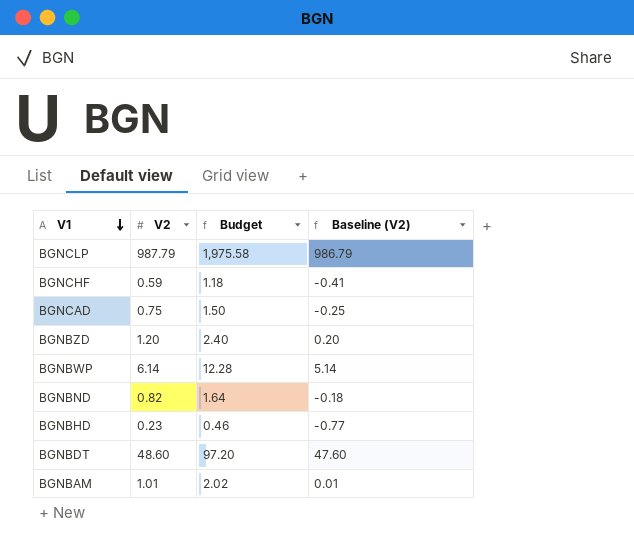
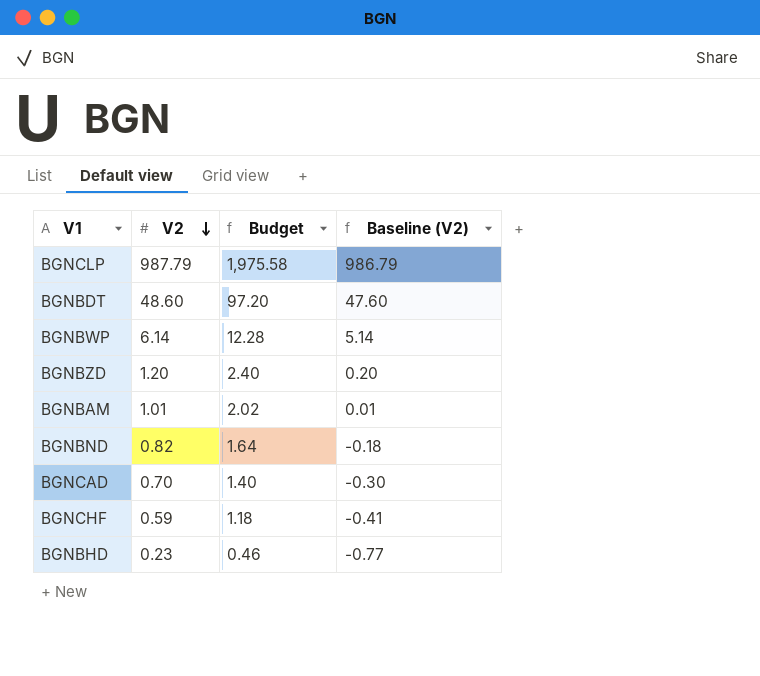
row order: V1 descending -> V2 descending
BGNCAD | V2: 0.75 -> 0.70
BGNCAD | Budget: 1.50 -> 1.40
BGNCAD | Baseline (V2): -0.25 -> -0.30

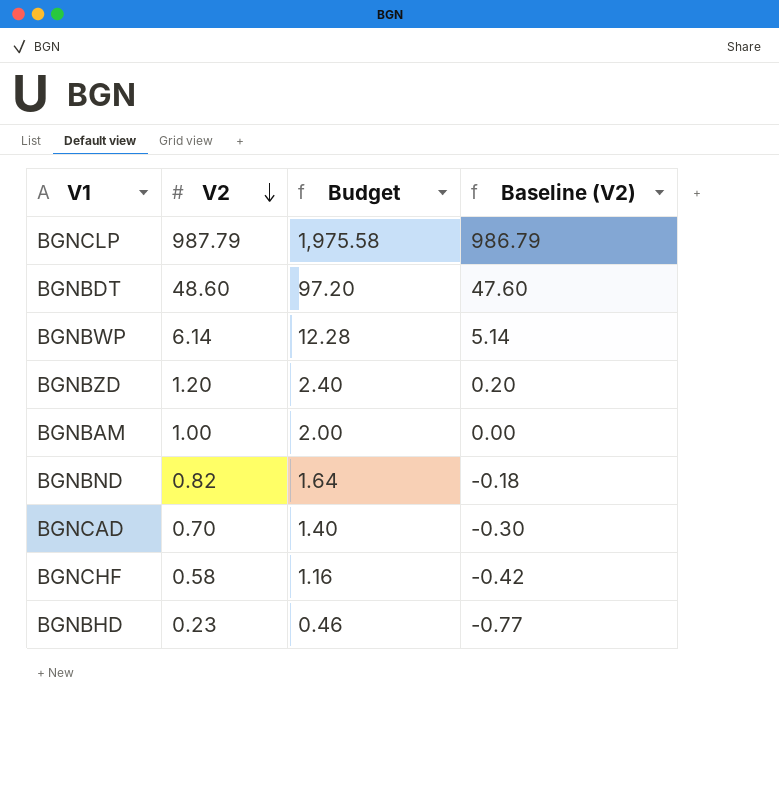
BGNBAM | V2: 1.01 -> 1.00
BGNBAM | Budget: 2.02 -> 2.00
BGNBAM | Baseline (V2): 0.01 -> 0.00
BGNCHF | V2: 0.59 -> 0.58
BGNCHF | Budget: 1.18 -> 1.16
BGNCHF | Baseline (V2): -0.41 -> -0.42

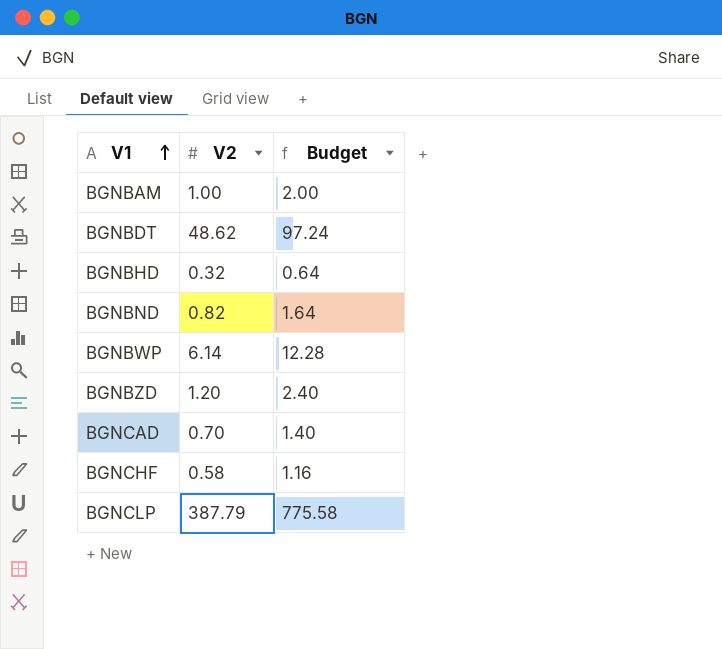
row order: V2 descending -> V1 ascending
column Baseline (V2) | formula: [V2] - 1 -> none
BGNBDT | V2: 48.60 -> 48.62
BGNBDT | Budget: 97.20 -> 97.24
BGNBHD | V2: 0.23 -> 0.32
BGNBHD | Budget: 0.46 -> 0.64
BGNCLP | V2: 987.79 -> 387.79
BGNCLP | Budget: 1,975.58 -> 775.58

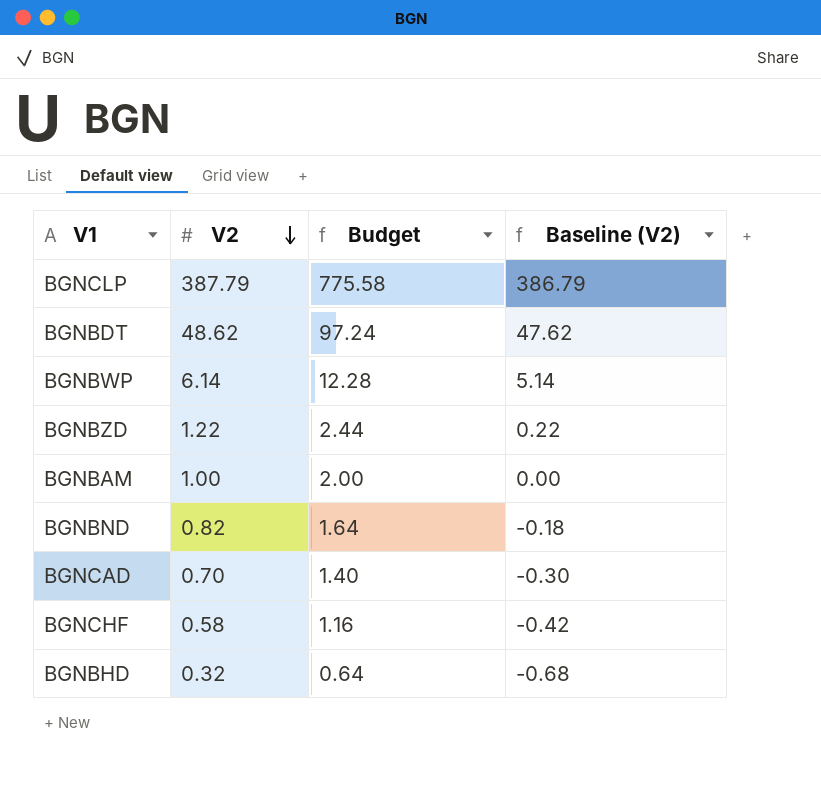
row order: V1 ascending -> V2 descending
column Baseline (V2) | formula: none -> [V2] - 1
BGNBZD | V2: 1.20 -> 1.22
BGNBZD | Budget: 2.40 -> 2.44

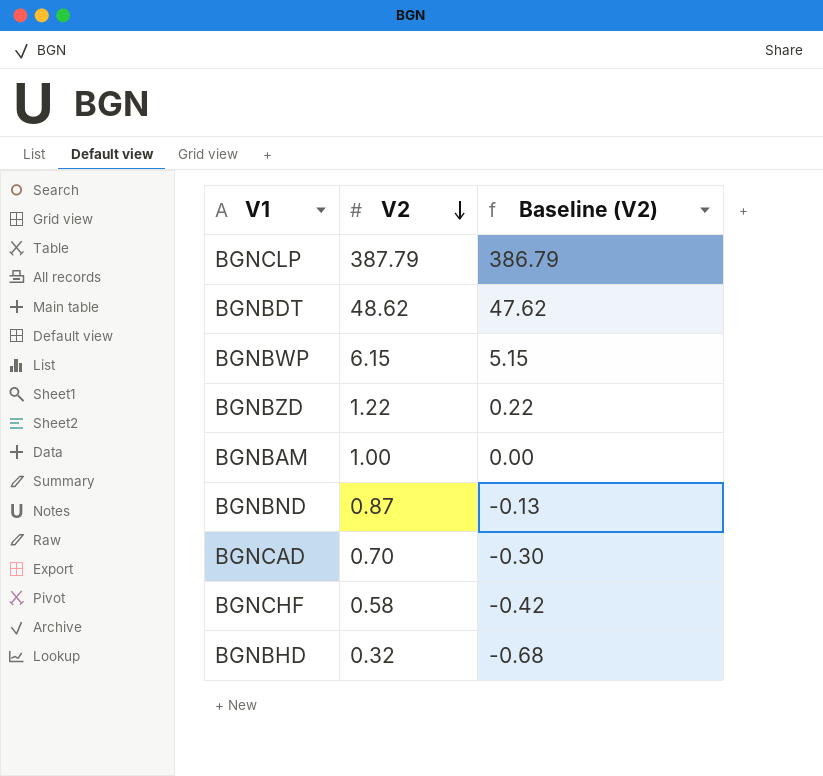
column Budget | formula: [V2] * 2 -> none
BGNBWP | V2: 6.14 -> 6.15
BGNBWP | Baseline (V2): 5.14 -> 5.15
BGNBND | V2: 0.82 -> 0.87
BGNBND | Baseline (V2): -0.18 -> -0.13

